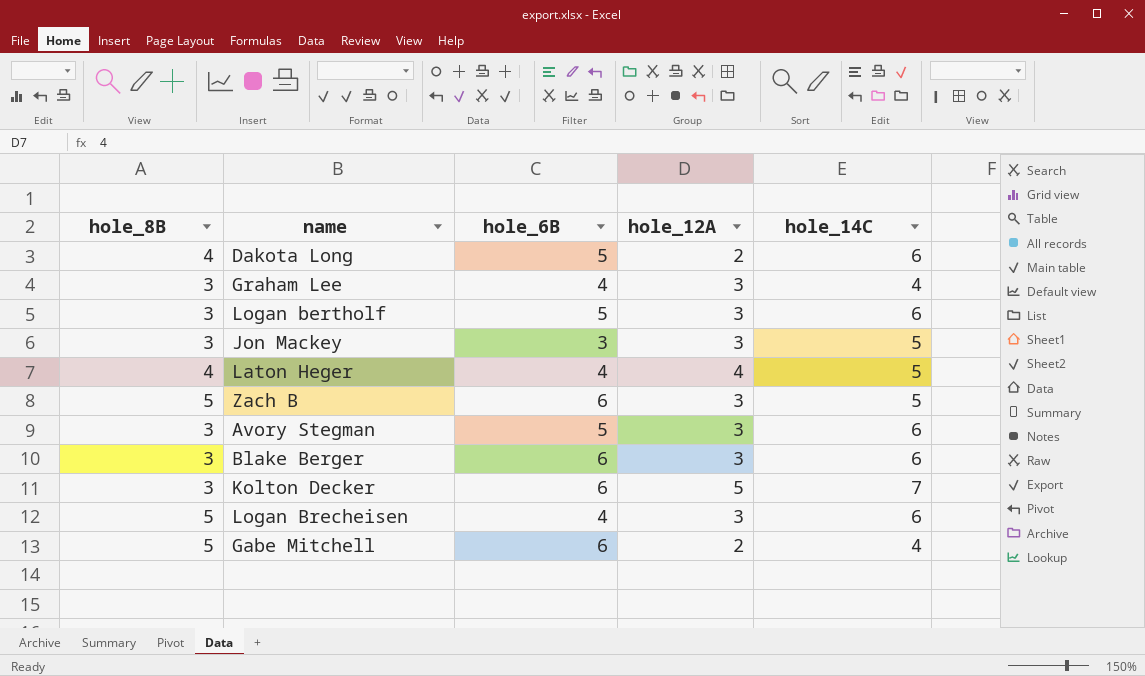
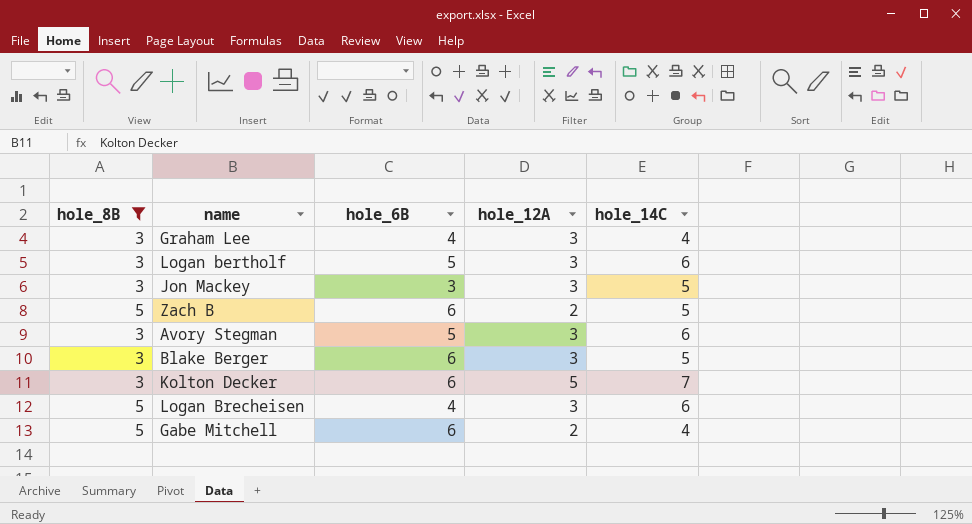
filter: none -> hole_8B != 4
Zach B | hole_12A: 3 -> 2
Blake Berger | hole_14C: 6 -> 5

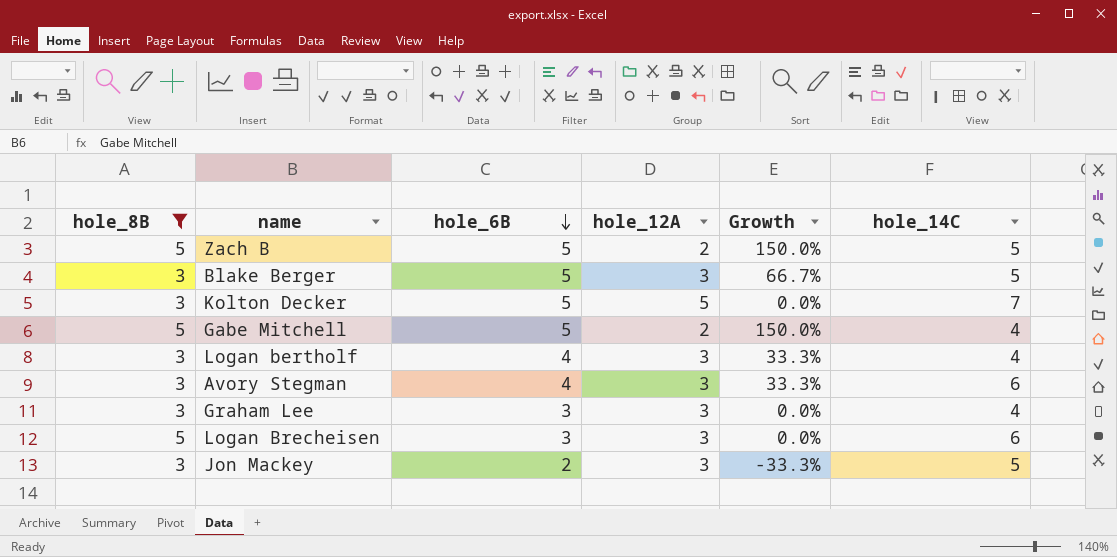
row order: none -> hole_6B descending
column Growth | formula: none -> ([hole_6B] - [hole_12A]) / [hole_12A]
Zach B | hole_6B: 6 -> 5
Blake Berger | hole_6B: 6 -> 5
Kolton Decker | hole_6B: 6 -> 5
Gabe Mitchell | hole_6B: 6 -> 5
Logan bertholf | hole_6B: 5 -> 4
Logan bertholf | hole_14C: 6 -> 4
Avory Stegman | hole_6B: 5 -> 4
Graham Lee | hole_6B: 4 -> 3
Logan Brecheisen | hole_6B: 4 -> 3
Jon Mackey | hole_6B: 3 -> 2

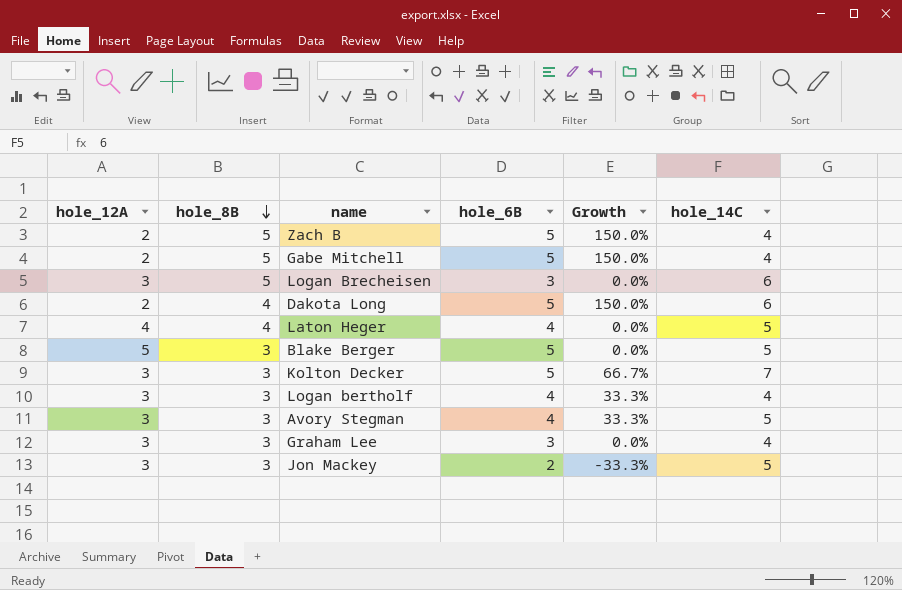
filter: hole_8B != 4 -> none
row order: hole_6B descending -> hole_8B descending
column hole_12A | position: 4 -> 1
Zach B | hole_14C: 5 -> 4
Blake Berger | hole_12A: 3 -> 5
Blake Berger | Growth: 66.7% -> 0.0%
Kolton Decker | hole_12A: 5 -> 3
Kolton Decker | Growth: 0.0% -> 66.7%
Avory Stegman | hole_14C: 6 -> 5

